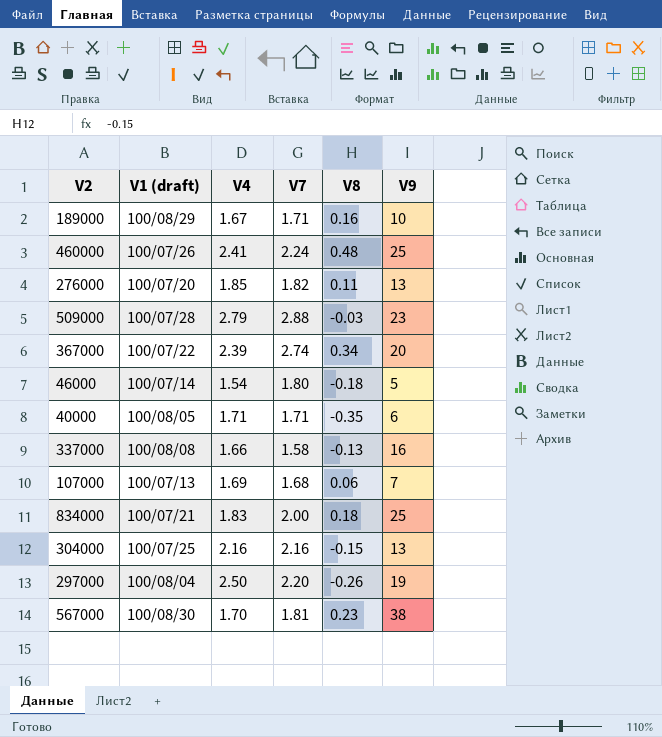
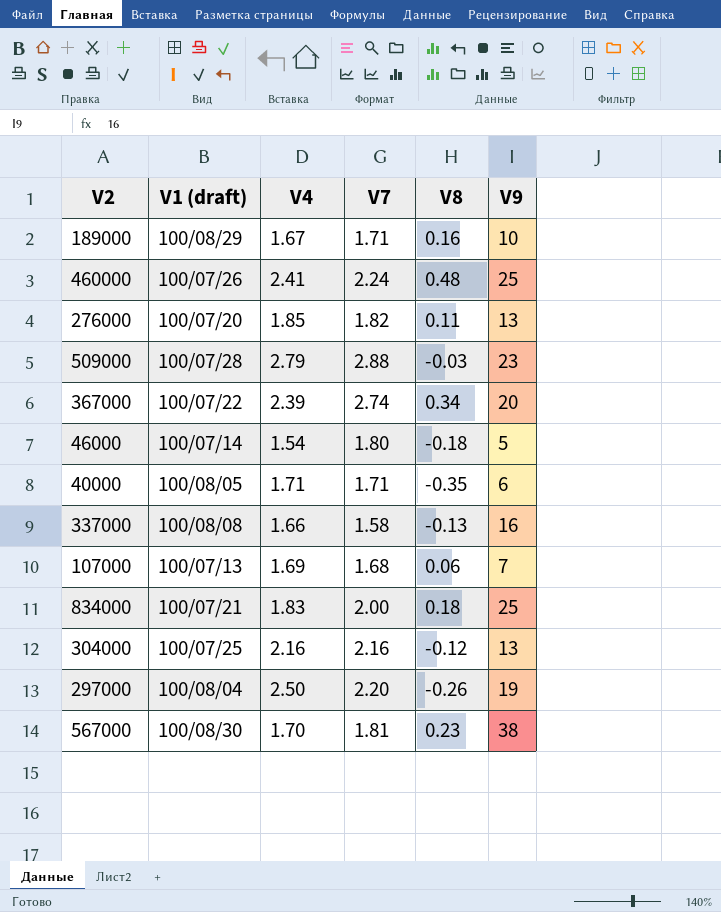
304000 | V8: -0.15 -> -0.12

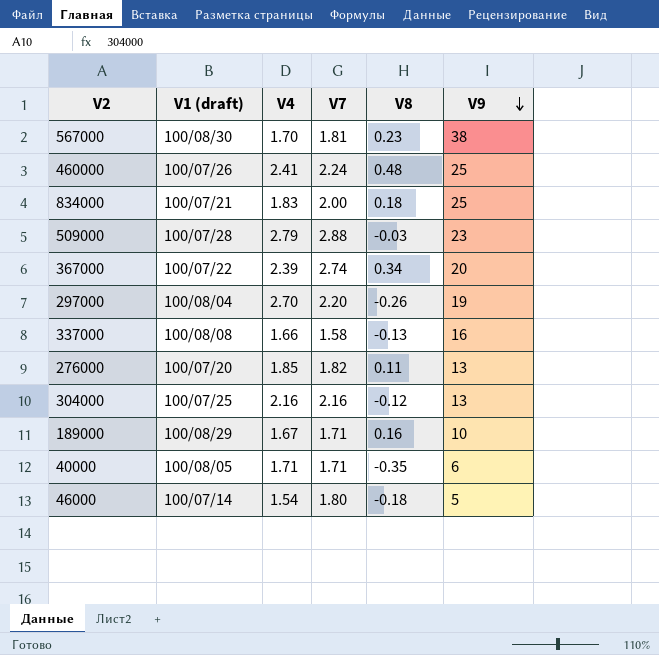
row order: none -> V9 descending
row 107000: 100/07/13 | 1.69 | 1.68 | 0.06 | 7 -> none
297000 | V4: 2.50 -> 2.70

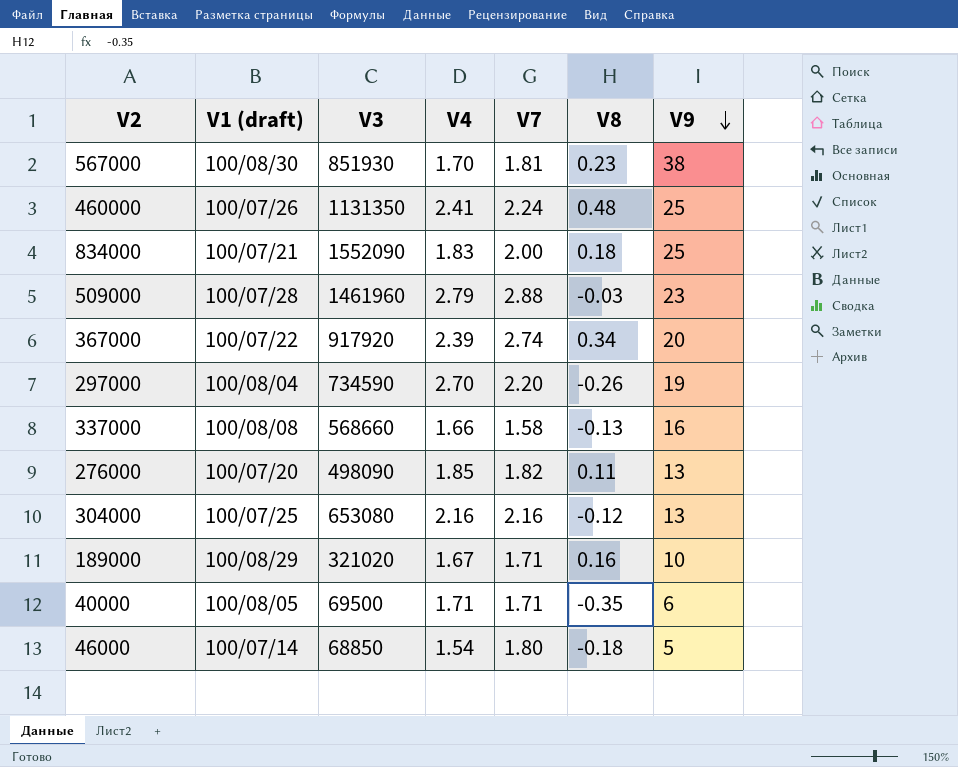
column V3 | position: none -> 3

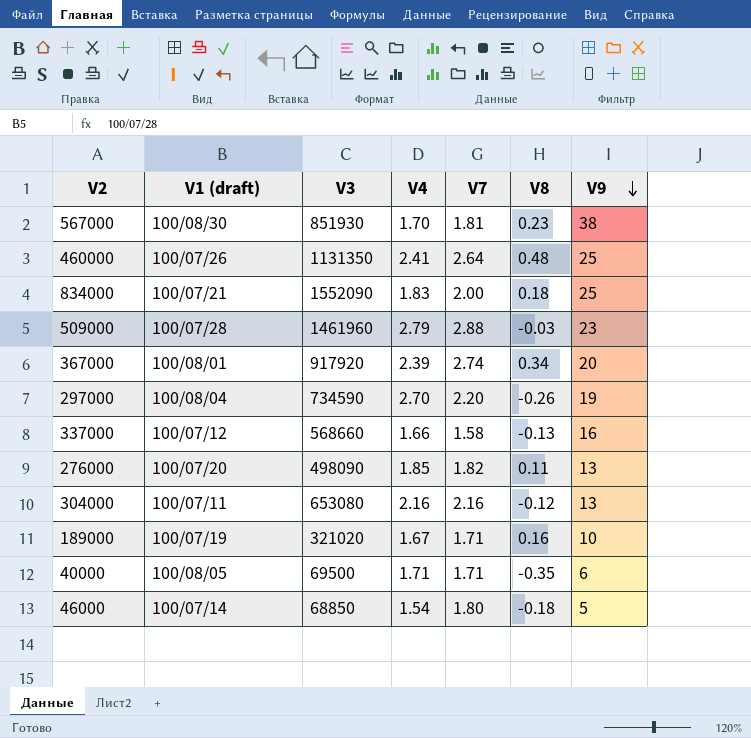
460000 | V7: 2.24 -> 2.64
367000 | V1 (draft): 100/07/22 -> 100/08/01
337000 | V1 (draft): 100/08/08 -> 100/07/12
304000 | V1 (draft): 100/07/25 -> 100/07/11
189000 | V1 (draft): 100/08/29 -> 100/07/19

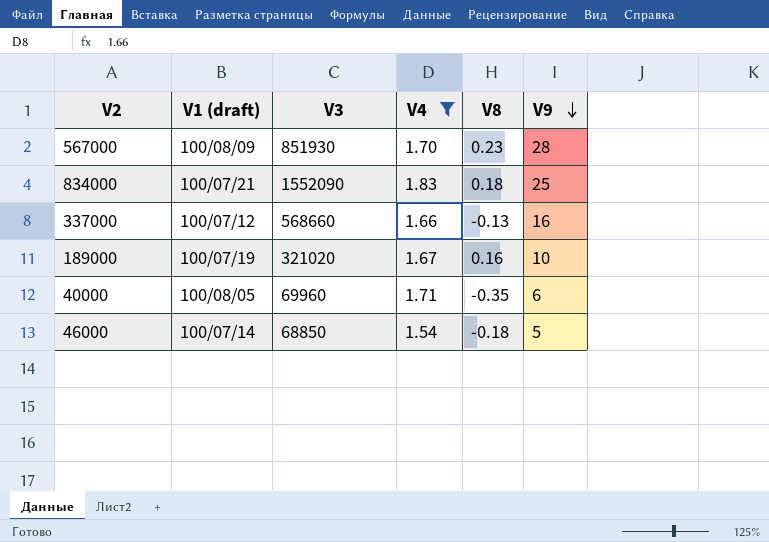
filter: none -> V4 <= 1.83
column V7 | position: 5 -> none
567000 | V1 (draft): 100/08/30 -> 100/08/09
567000 | V9: 38 -> 28
40000 | V3: 69500 -> 69960

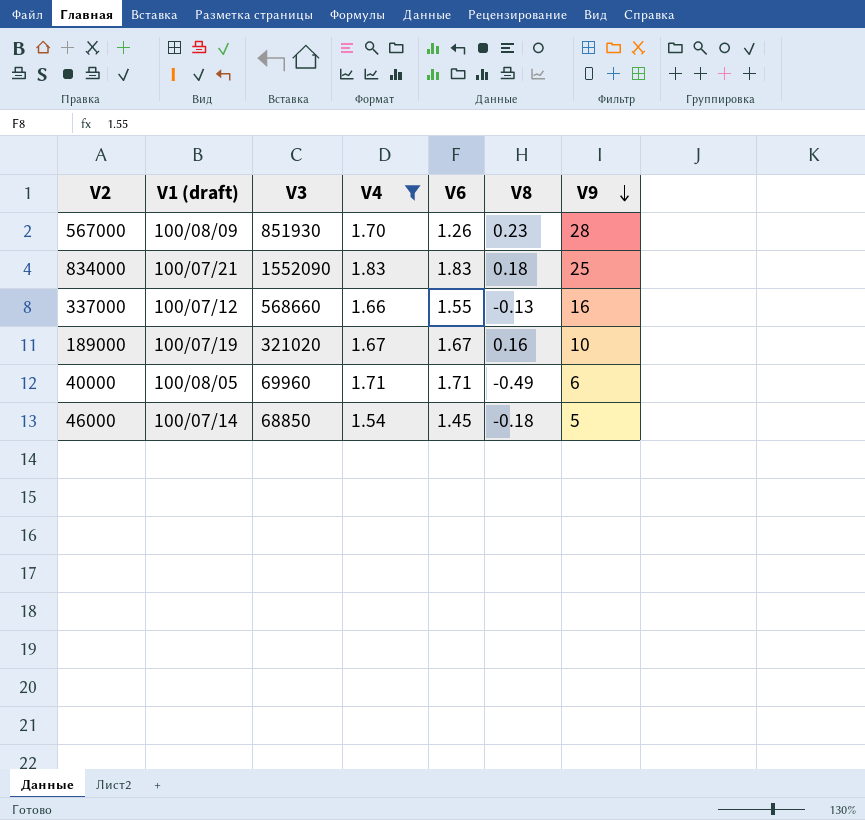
column V6 | position: none -> 5
40000 | V8: -0.35 -> -0.49

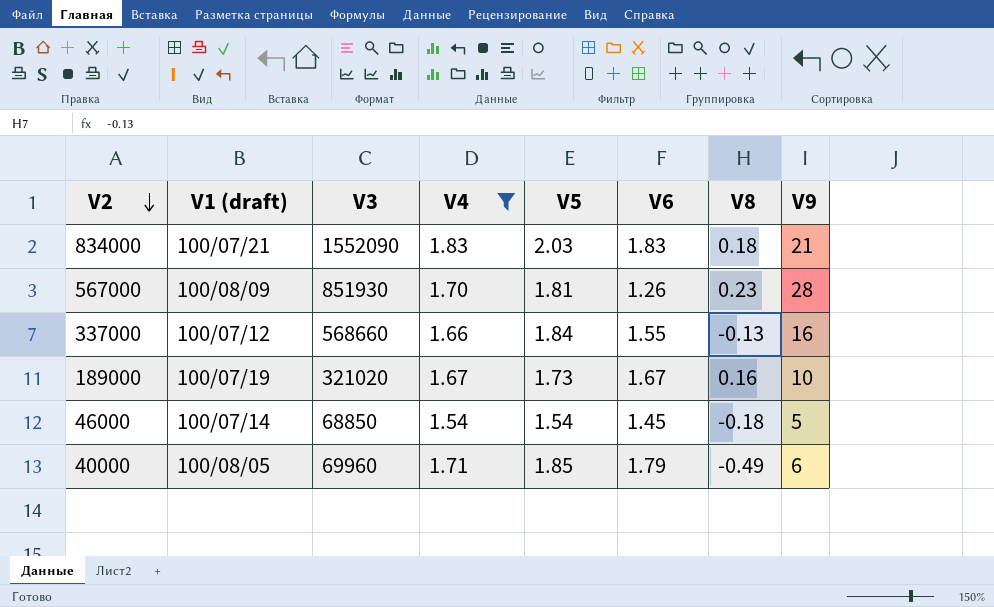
row order: V9 descending -> V2 descending
column V5 | position: none -> 5
834000 | V9: 25 -> 21
40000 | V6: 1.71 -> 1.79

